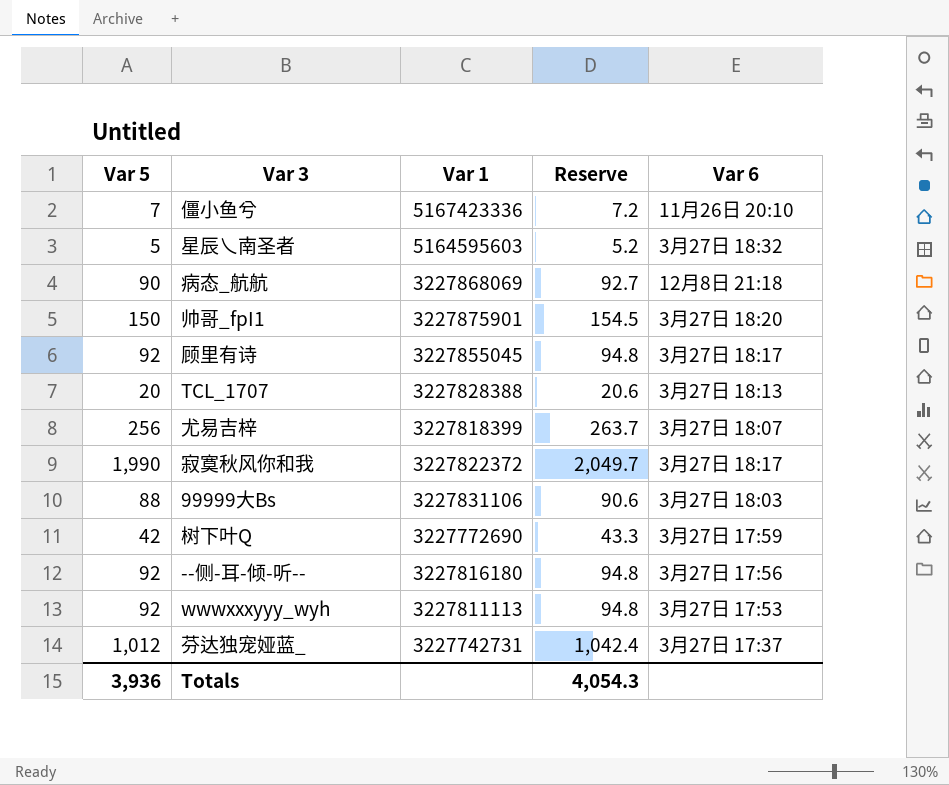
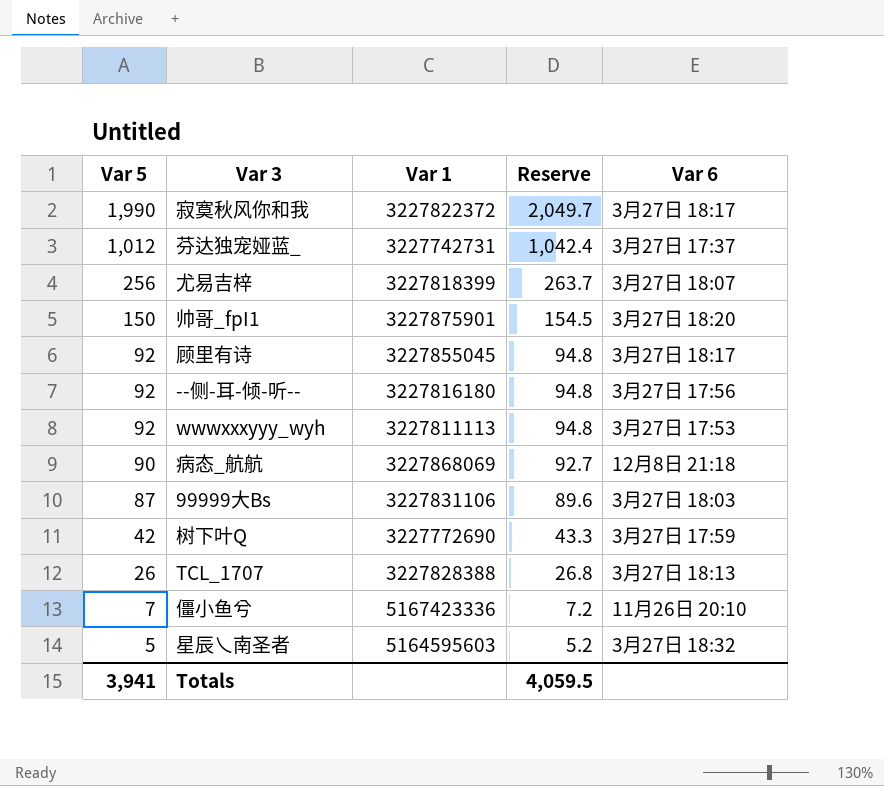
row order: none -> Var 5 descending
99999大Bs | Var 5: 88 -> 87
99999大Bs | Reserve: 90.6 -> 89.6
TCL_1707 | Var 5: 20 -> 26
TCL_1707 | Reserve: 20.6 -> 26.8
Totals | Var 5: 3,936 -> 3,941
Totals | Reserve: 4,054.3 -> 4,059.5

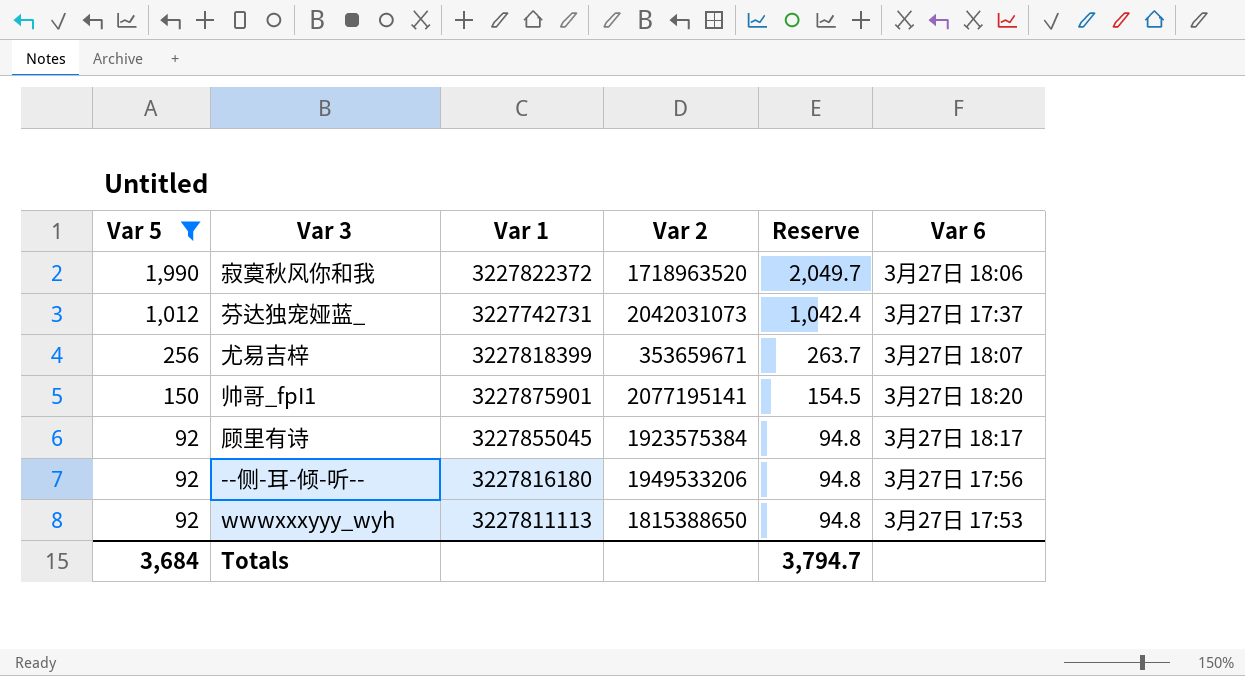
filter: none -> Var 5 >= 92
column Var 2 | position: none -> 4
寂寞秋风你和我 | Var 6: 3月27日 18:17 -> 3月27日 18:06
Totals | Var 5: 3,941 -> 3,684
Totals | Reserve: 4,059.5 -> 3,794.7

